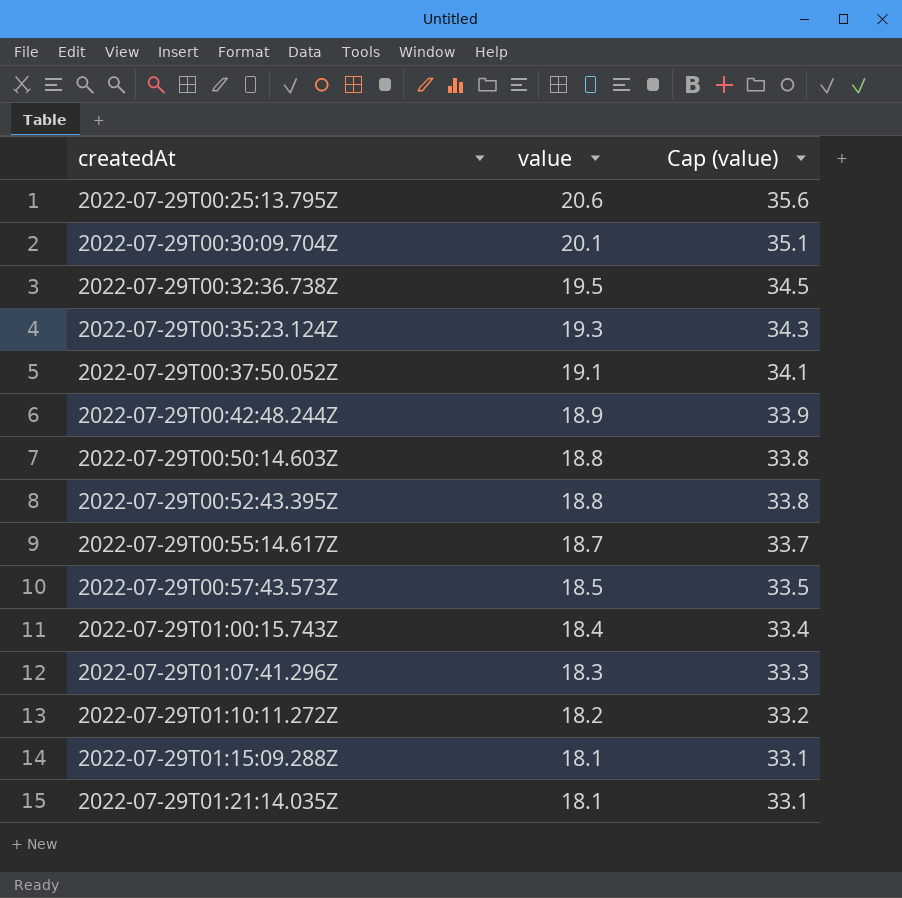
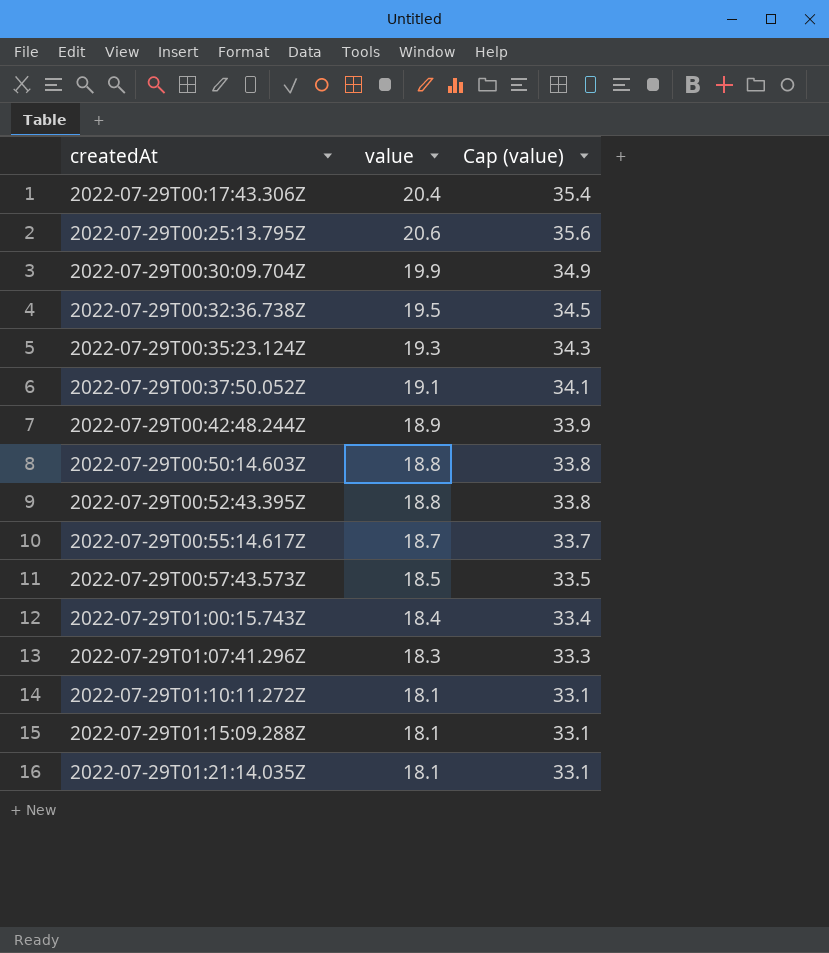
row 2022-07-29T00:17:43.306Z: none -> 20.4 | 35.4
2022-07-29T00:30:09.704Z | value: 20.1 -> 19.9
2022-07-29T00:30:09.704Z | Cap (value): 35.1 -> 34.9
2022-07-29T01:10:11.272Z | value: 18.2 -> 18.1
2022-07-29T01:10:11.272Z | Cap (value): 33.2 -> 33.1

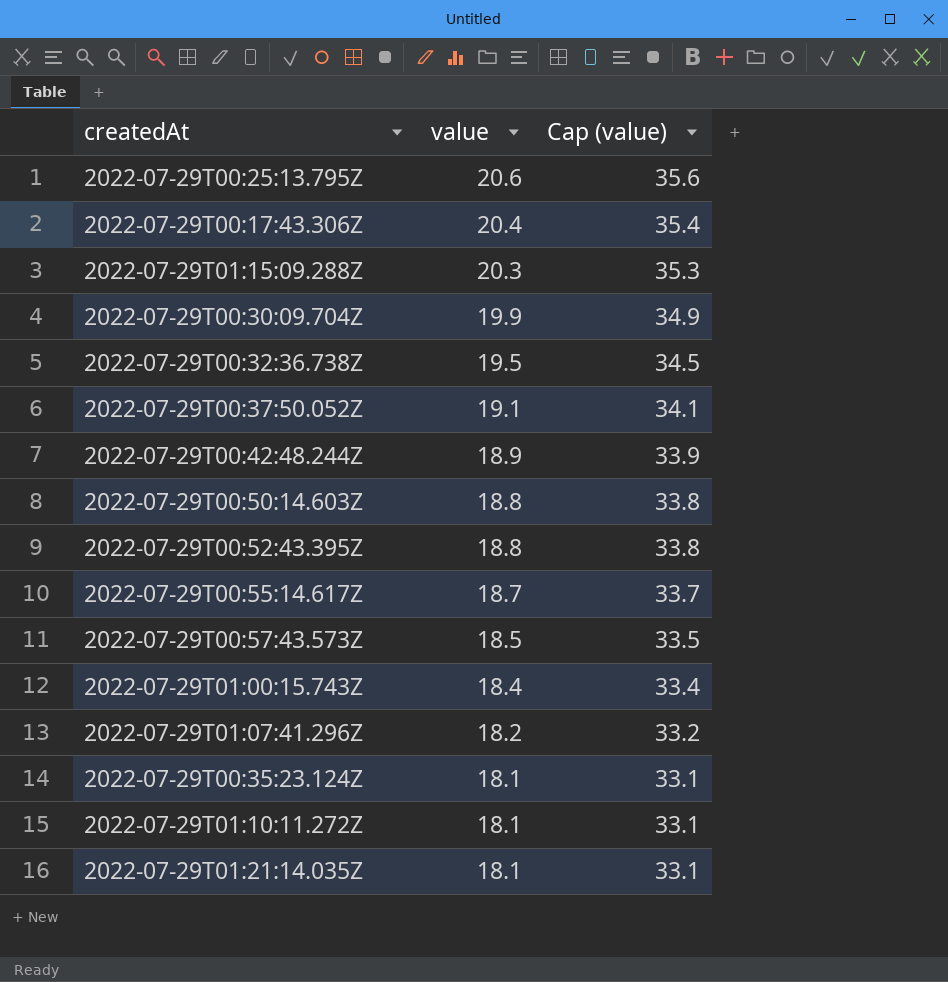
row order: createdAt ascending -> value descending
2022-07-29T01:15:09.288Z | value: 18.1 -> 20.3
2022-07-29T01:15:09.288Z | Cap (value): 33.1 -> 35.3
2022-07-29T01:07:41.296Z | value: 18.3 -> 18.2
2022-07-29T01:07:41.296Z | Cap (value): 33.3 -> 33.2
2022-07-29T00:35:23.124Z | value: 19.3 -> 18.1
2022-07-29T00:35:23.124Z | Cap (value): 34.3 -> 33.1

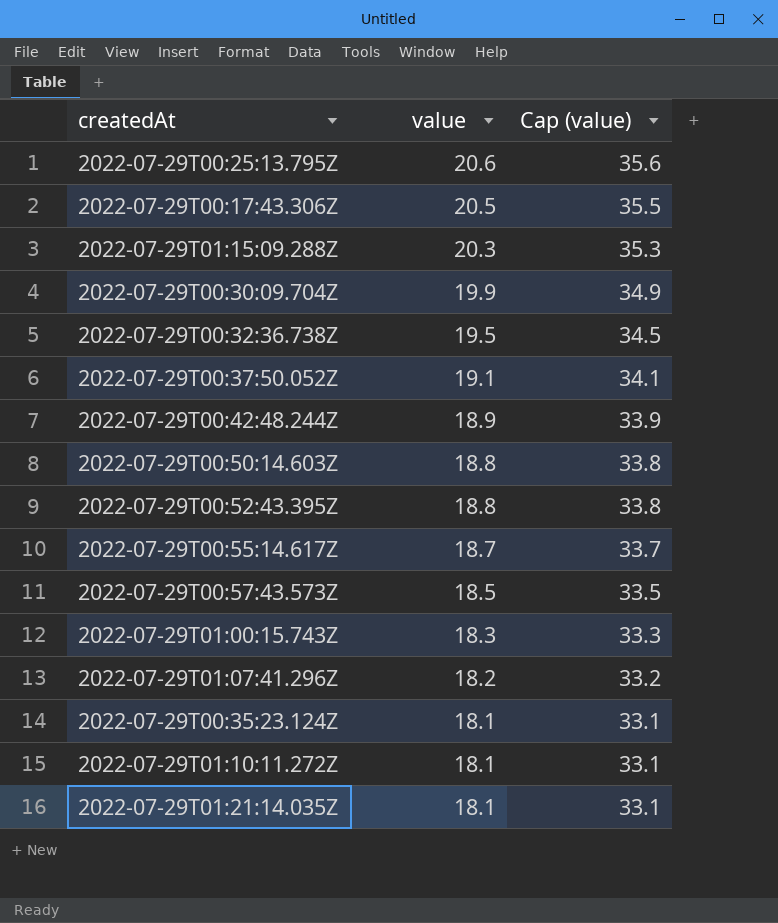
2022-07-29T00:17:43.306Z | value: 20.4 -> 20.5
2022-07-29T00:17:43.306Z | Cap (value): 35.4 -> 35.5
2022-07-29T01:00:15.743Z | value: 18.4 -> 18.3
2022-07-29T01:00:15.743Z | Cap (value): 33.4 -> 33.3

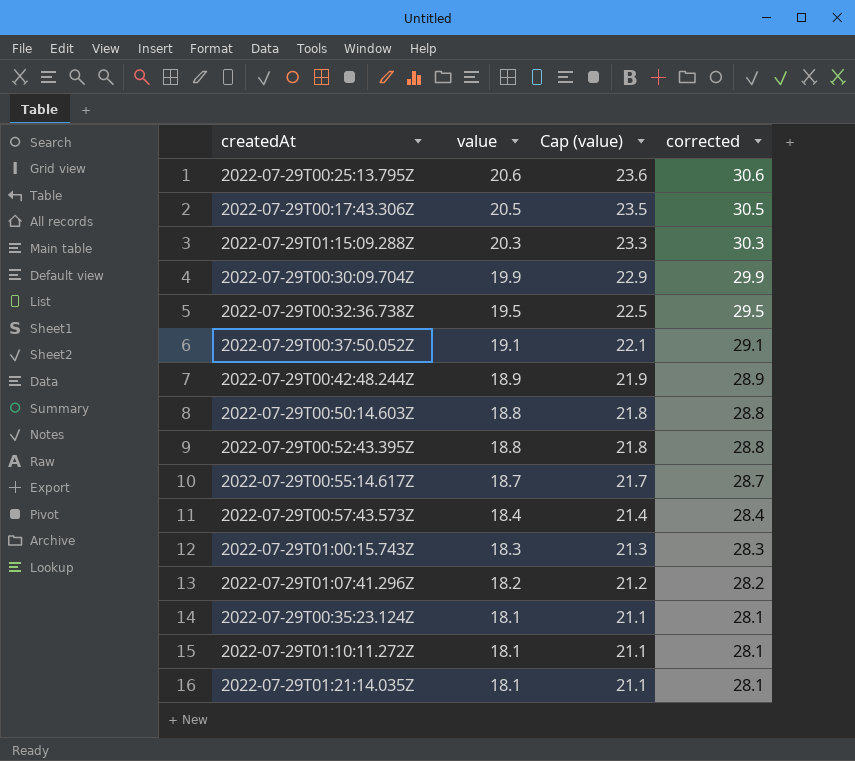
column Cap (value) | formula: [value] + 15 -> [value] + 3
column corrected | formula: none -> [value] + 10
2022-07-29T00:57:43.573Z | value: 18.5 -> 18.4

